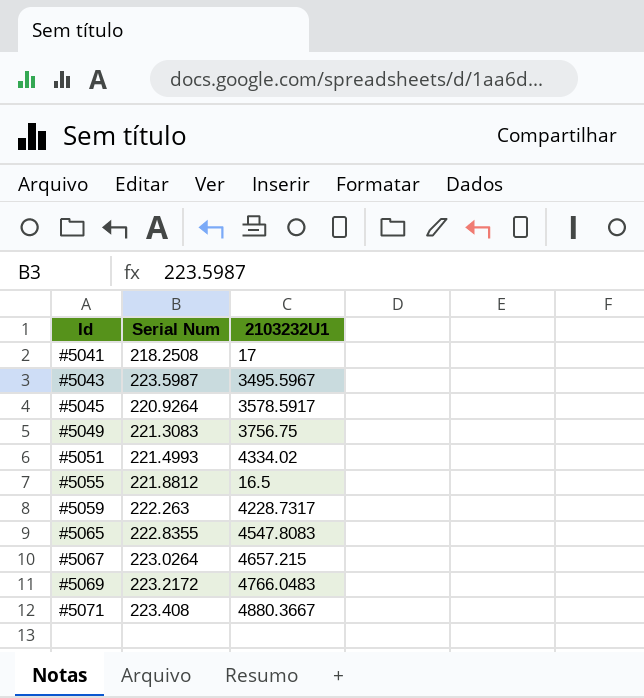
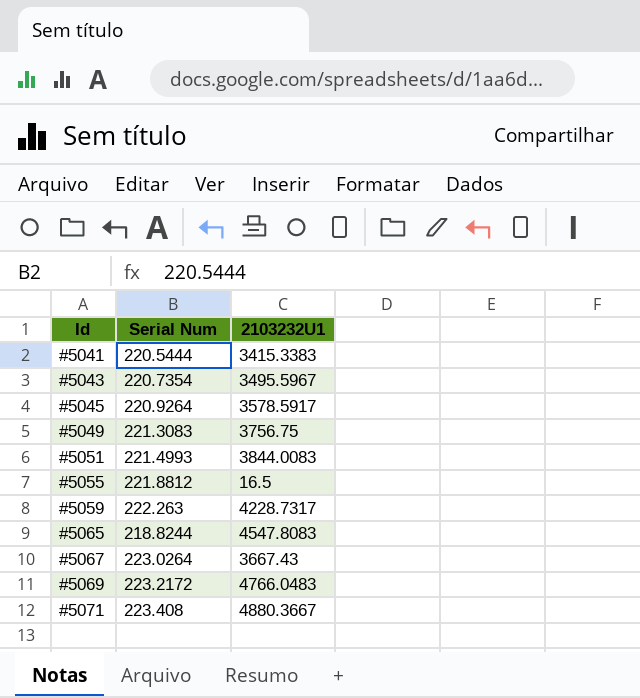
#5041 | Serial Num: 218.2508 -> 220.5444
#5041 | 2103232U1: 17 -> 3415.3383
#5043 | Serial Num: 223.5987 -> 220.7354
#5051 | 2103232U1: 4334.02 -> 3844.0083
#5065 | Serial Num: 222.8355 -> 218.8244
#5067 | 2103232U1: 4657.215 -> 3667.43

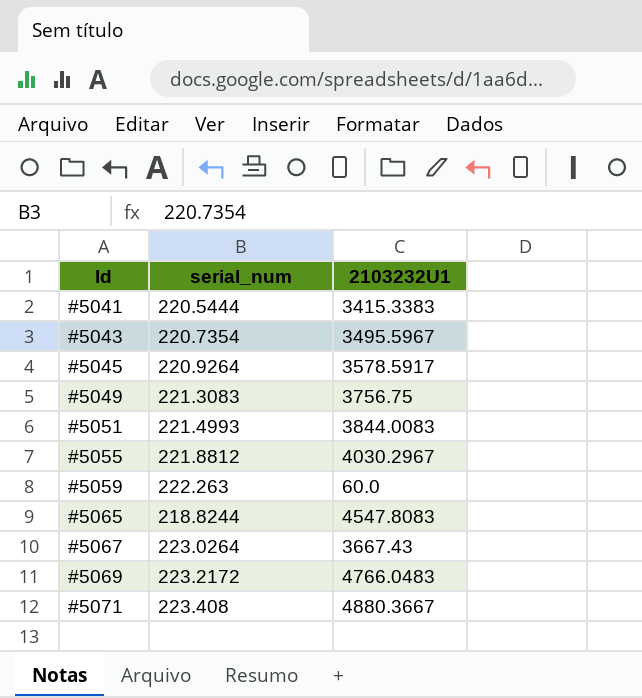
column name: Serial Num -> serial_num
#5055 | 2103232U1: 16.5 -> 4030.2967
#5059 | 2103232U1: 4228.7317 -> 60.0

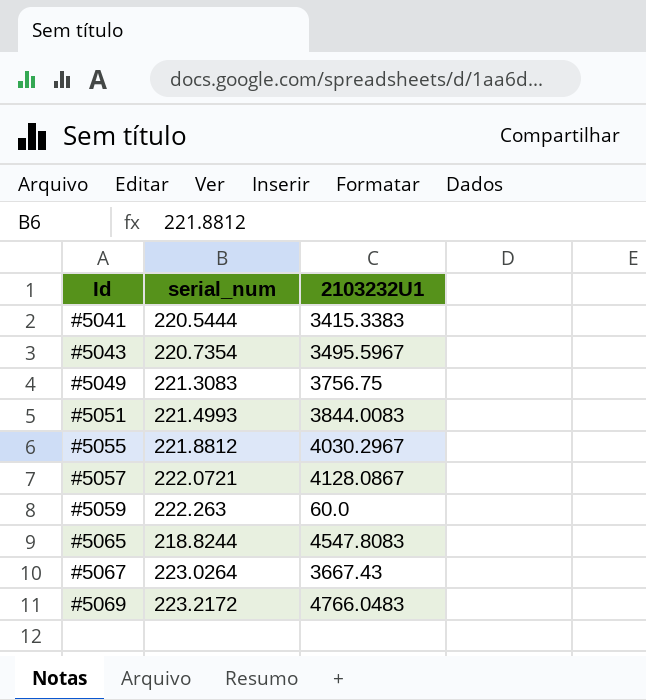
row #5045: 220.9264 | 3578.5917 -> none
row #5071: 223.408 | 4880.3667 -> none
row #5057: none -> 222.0721 | 4128.0867

